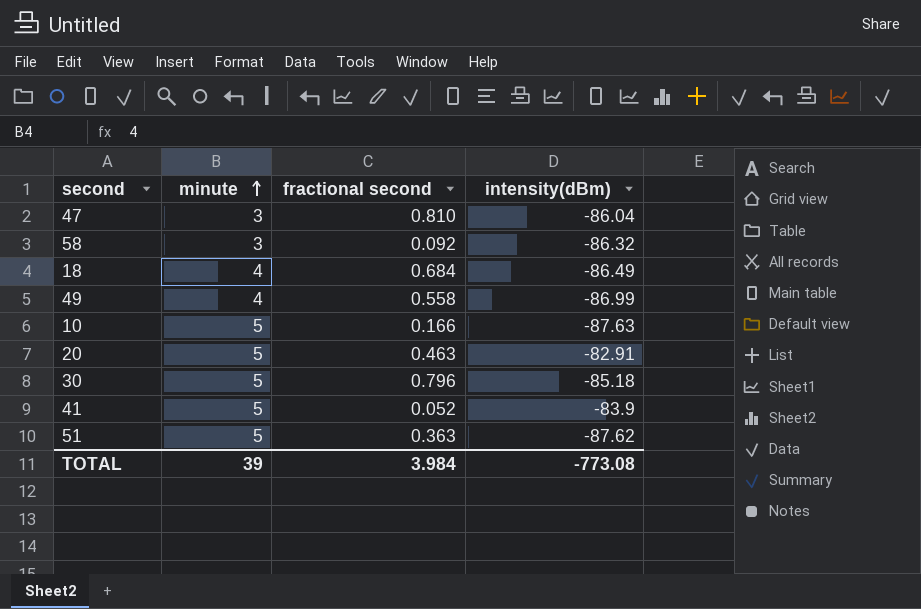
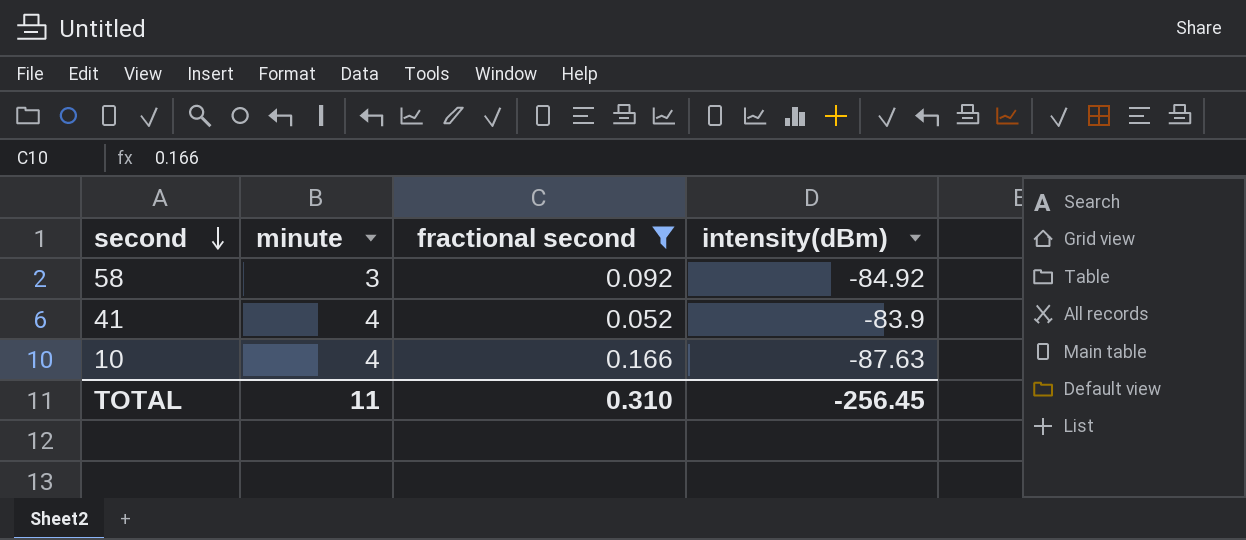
filter: none -> fractional second <= 0.166
row order: minute ascending -> second descending
58 | intensity(dBm): -86.32 -> -84.92
41 | minute: 5 -> 4
10 | minute: 5 -> 4
TOTAL | minute: 39 -> 11
TOTAL | fractional second: 3.984 -> 0.310
TOTAL | intensity(dBm): -773.08 -> -256.45

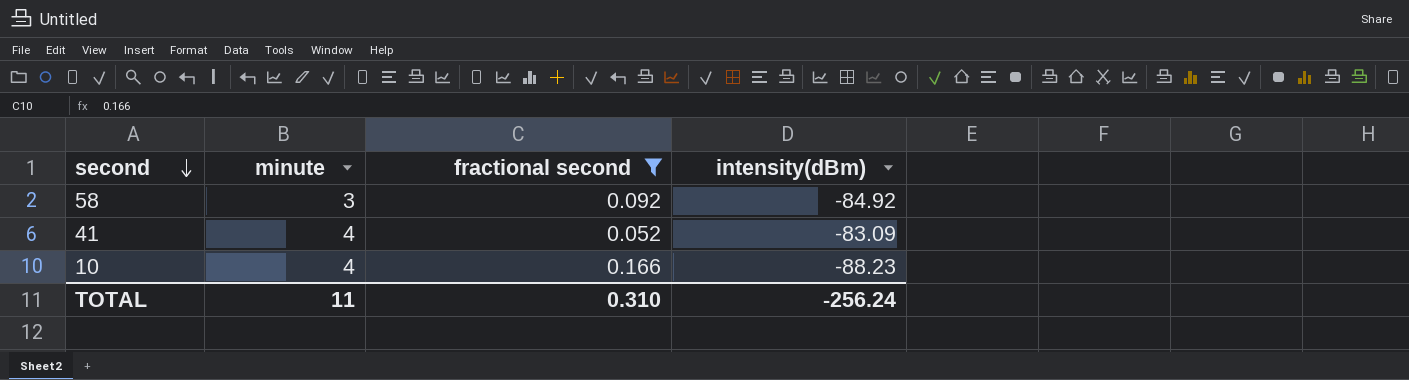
41 | intensity(dBm): -83.9 -> -83.09
10 | intensity(dBm): -87.63 -> -88.23
TOTAL | intensity(dBm): -256.45 -> -256.24

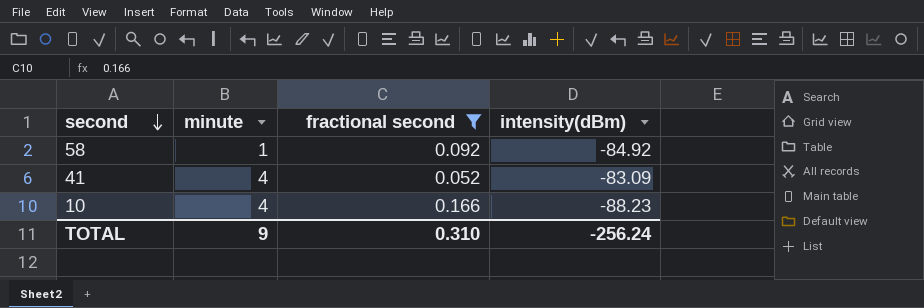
58 | minute: 3 -> 1
TOTAL | minute: 11 -> 9

